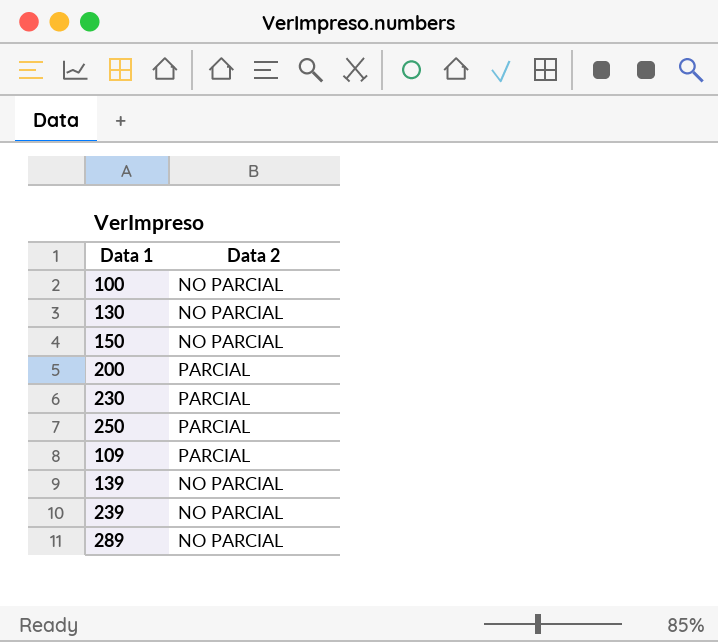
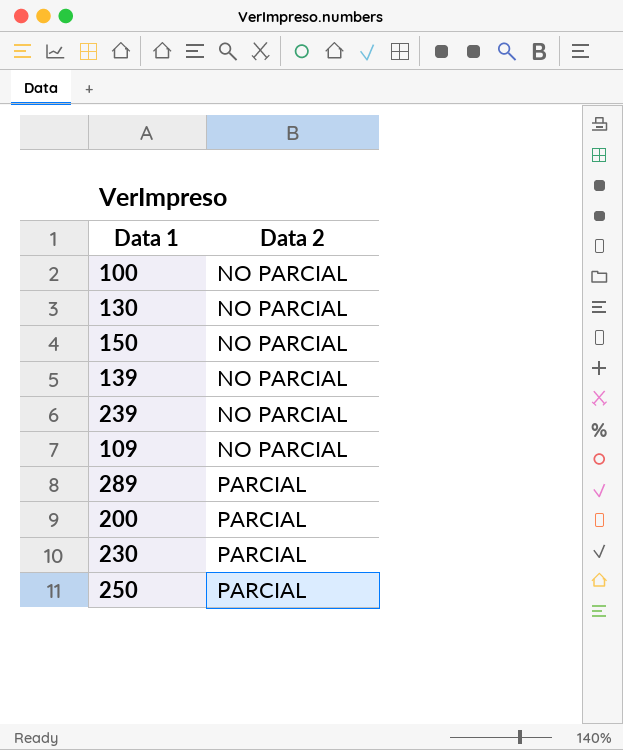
row order: none -> Data 2 ascending
109 | Data 2: PARCIAL -> NO PARCIAL
289 | Data 2: NO PARCIAL -> PARCIAL

